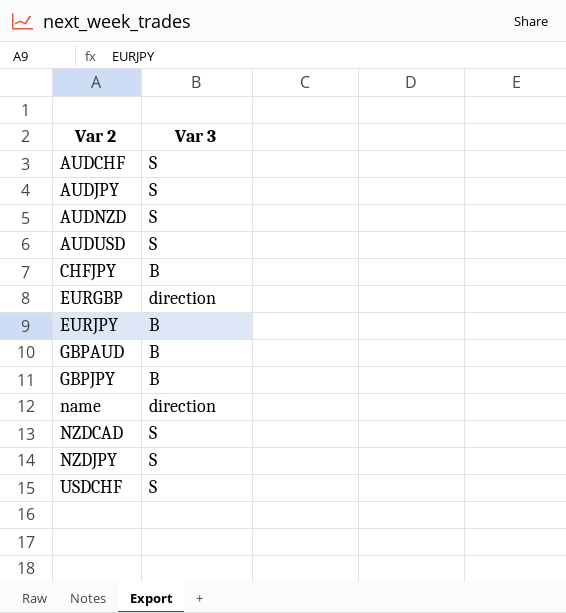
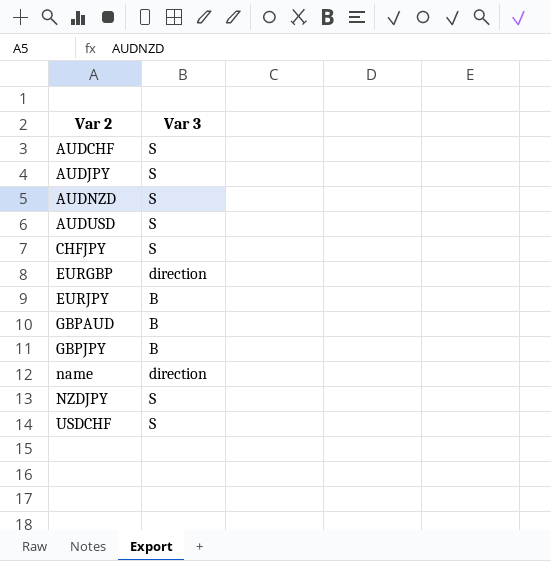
row NZDCAD: S -> none
CHFJPY | Var 3: B -> S

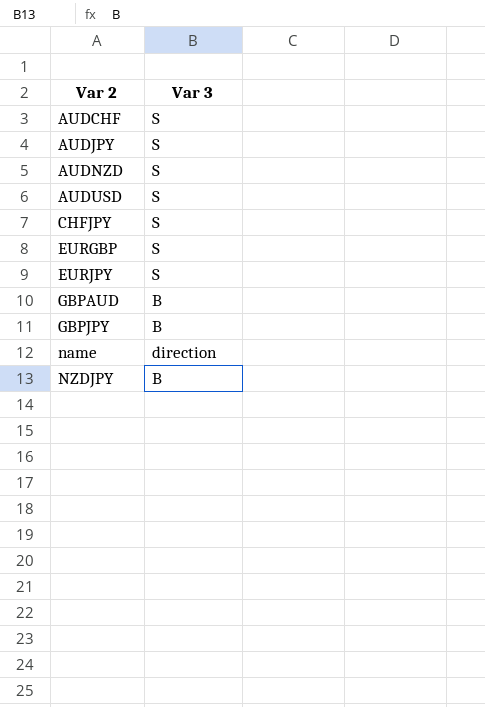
row USDCHF: S -> none
EURGBP | Var 3: direction -> S
EURJPY | Var 3: B -> S
NZDJPY | Var 3: S -> B

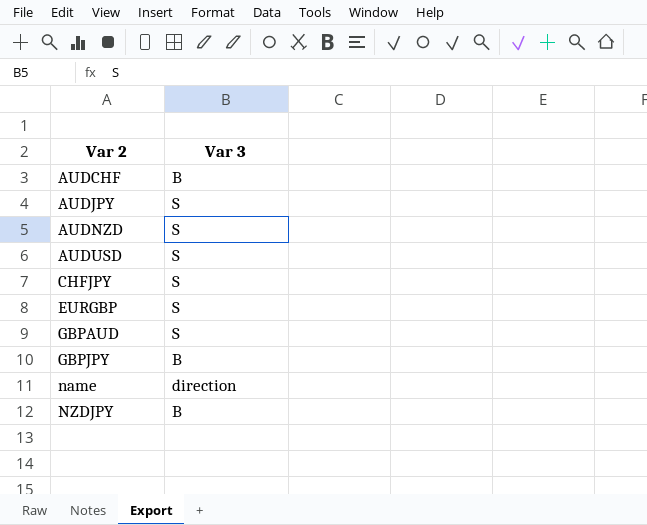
row EURJPY: S -> none
AUDCHF | Var 3: S -> B
GBPAUD | Var 3: B -> S

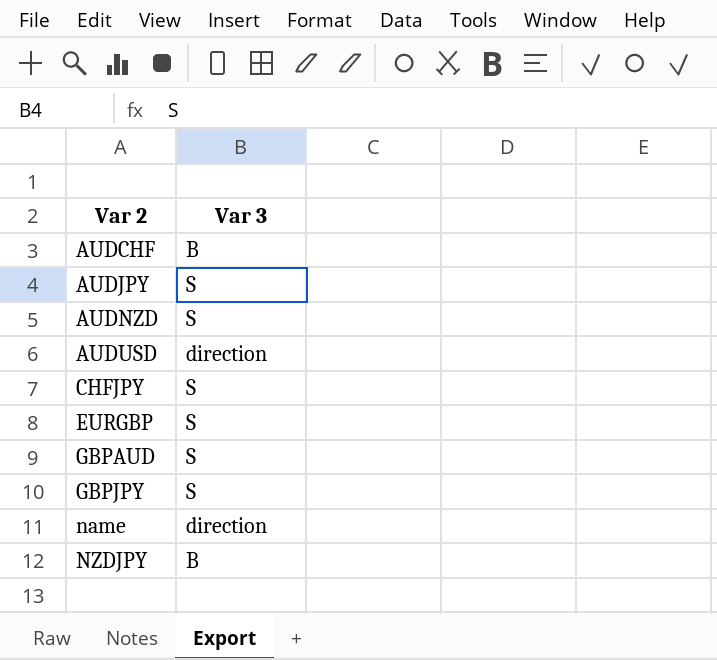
AUDUSD | Var 3: S -> direction
GBPJPY | Var 3: B -> S

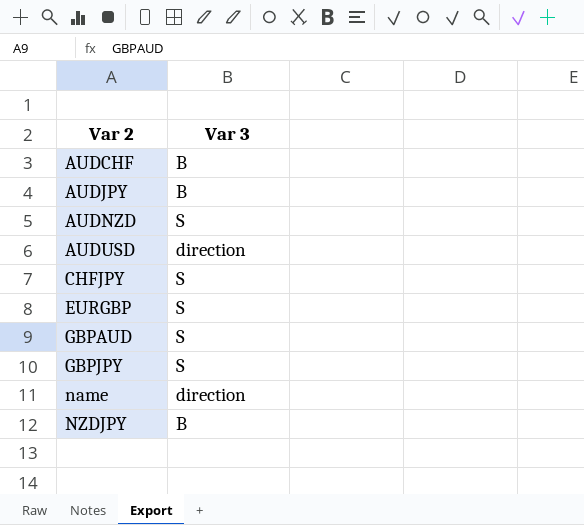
AUDJPY | Var 3: S -> B

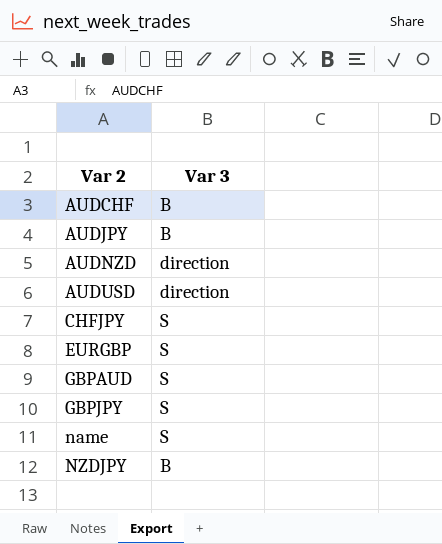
AUDNZD | Var 3: S -> direction
name | Var 3: direction -> S

